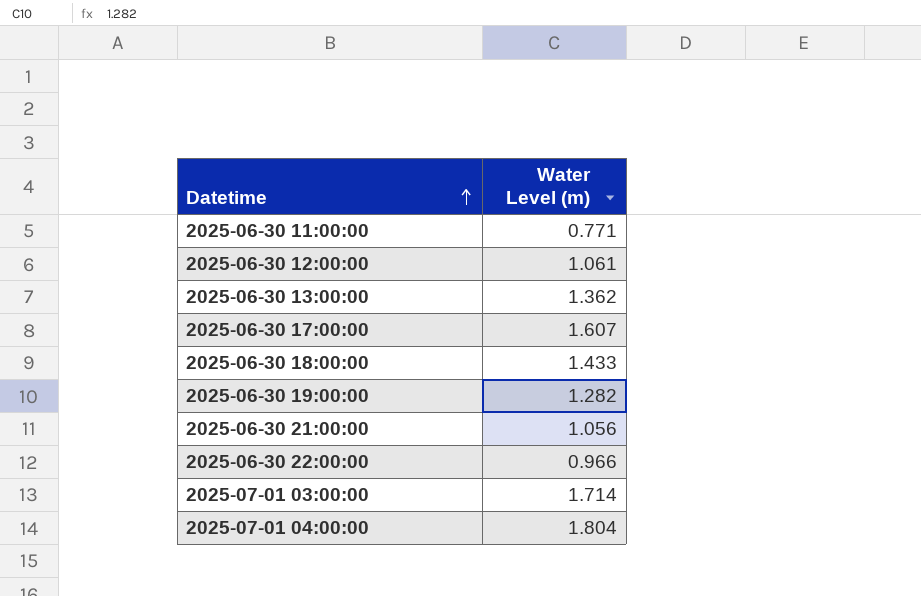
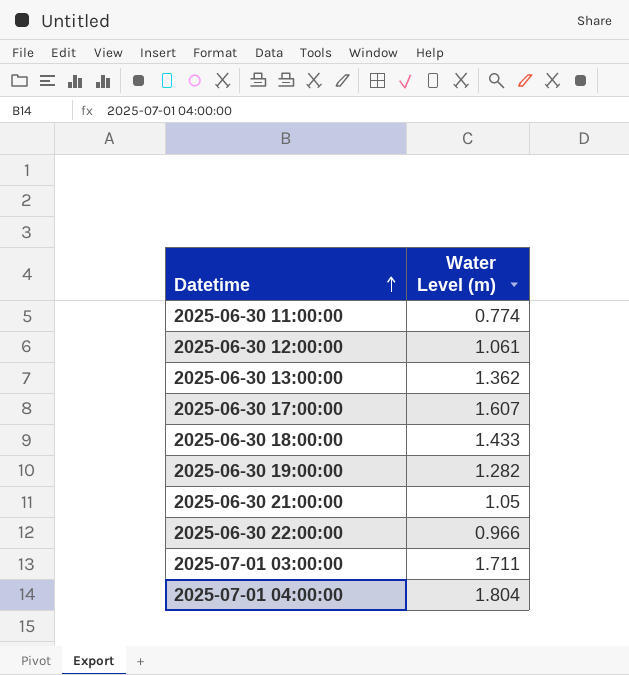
2025-06-30 11:00:00 | Water Level (m): 0.771 -> 0.774
2025-06-30 21:00:00 | Water Level (m): 1.056 -> 1.05
2025-07-01 03:00:00 | Water Level (m): 1.714 -> 1.711

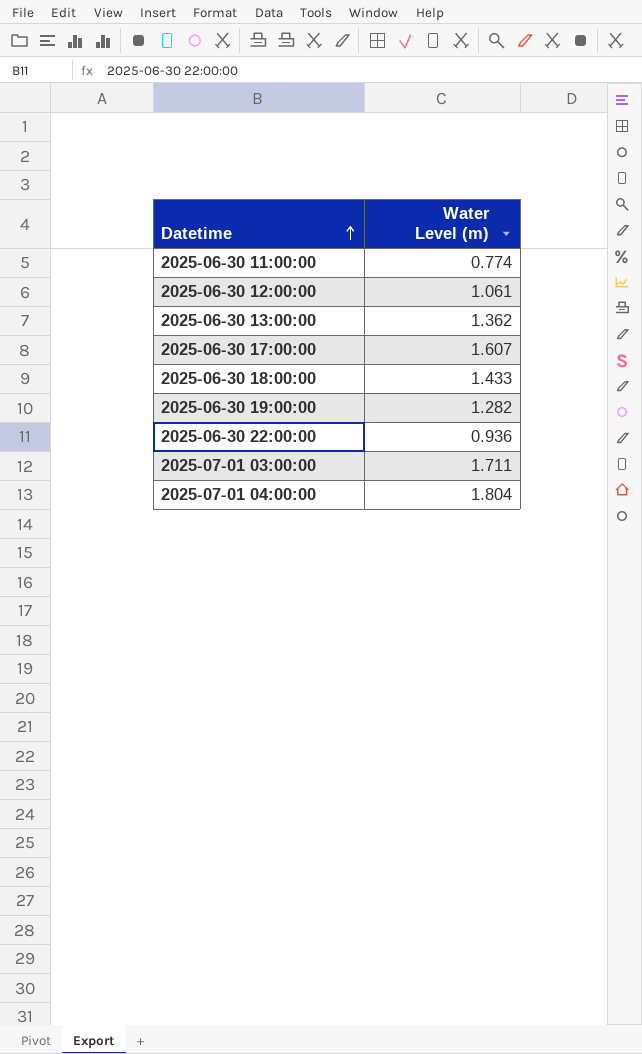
row 2025-06-30 21:00:00: 1.05 -> none
2025-06-30 22:00:00 | Water Level (m): 0.966 -> 0.936

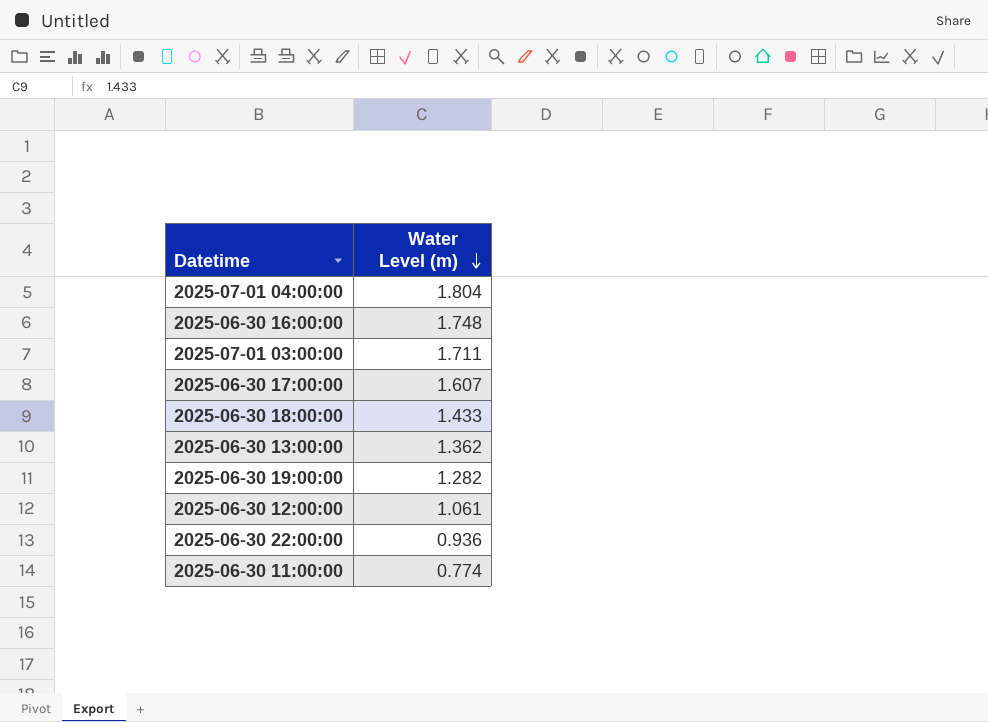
row order: Datetime ascending -> Water Level (m) descending
row 2025-06-30 16:00:00: none -> 1.748

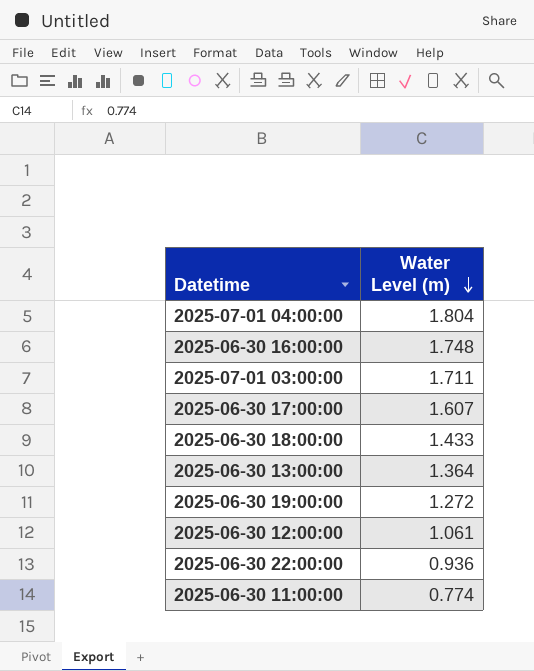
2025-06-30 13:00:00 | Water Level (m): 1.362 -> 1.364
2025-06-30 19:00:00 | Water Level (m): 1.282 -> 1.272

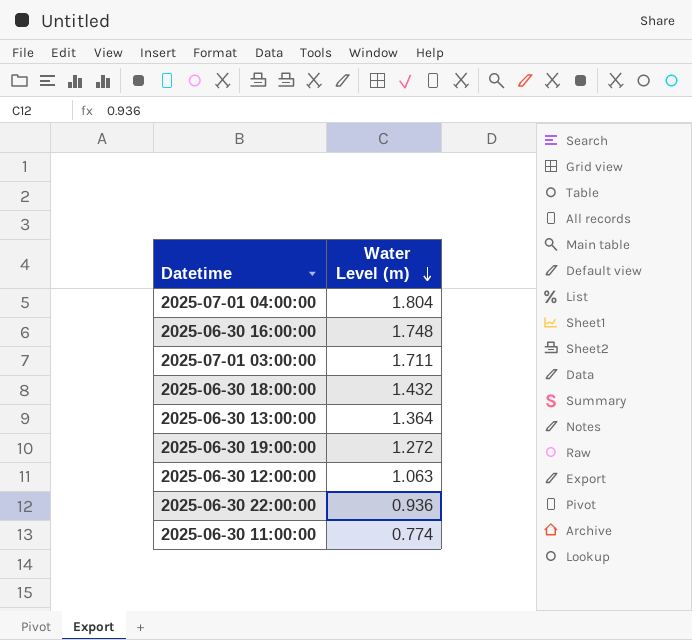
row 2025-06-30 17:00:00: 1.607 -> none
2025-06-30 18:00:00 | Water Level (m): 1.433 -> 1.432
2025-06-30 12:00:00 | Water Level (m): 1.061 -> 1.063

